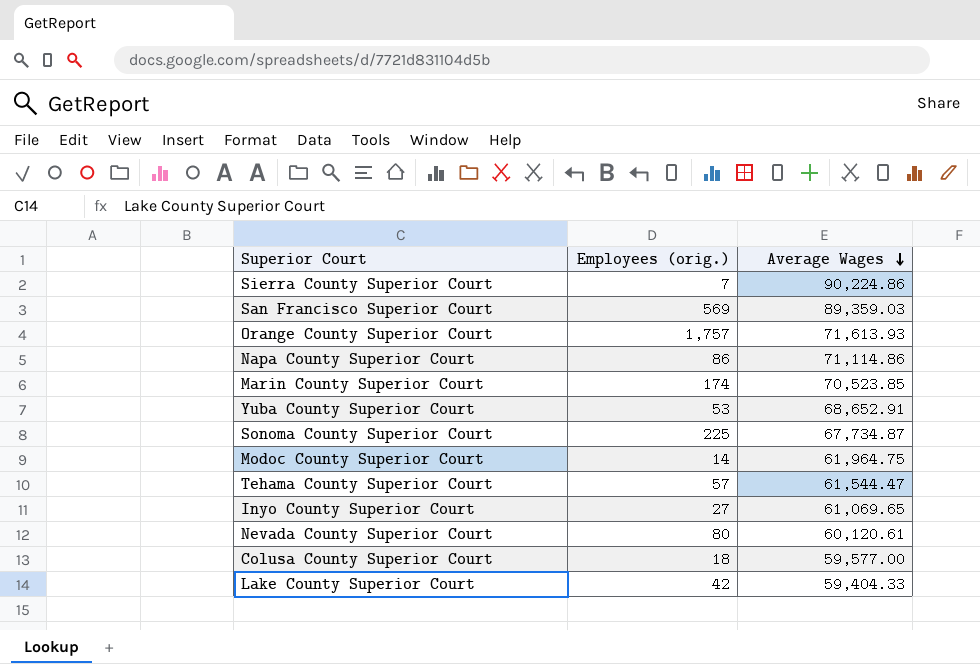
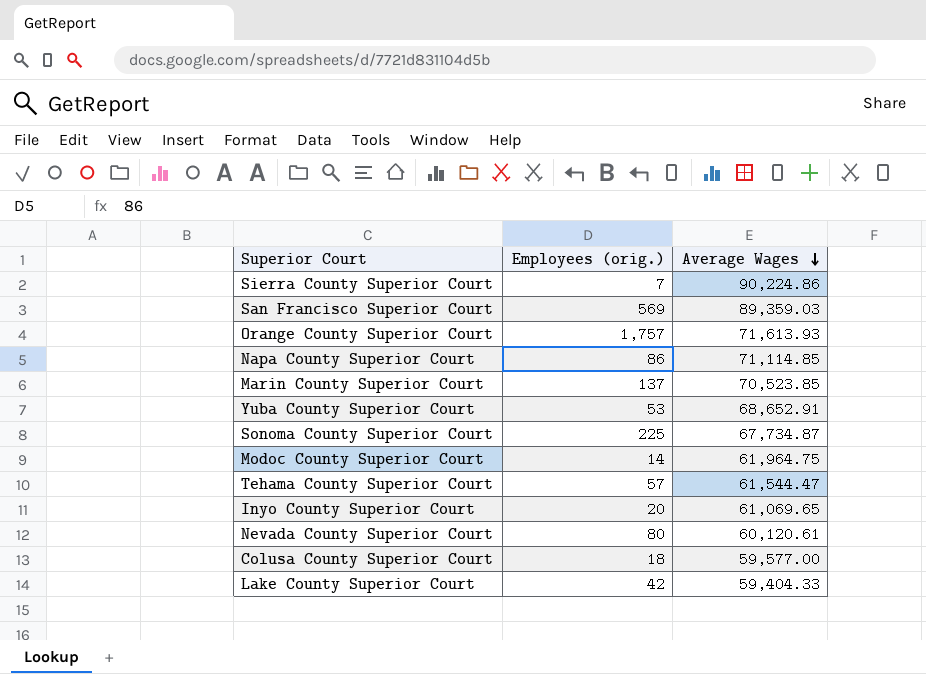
Napa County Superior Court | Average Wages: 71,114.86 -> 71,114.85
Marin County Superior Court | Employees (orig.): 174 -> 137
Inyo County Superior Court | Employees (orig.): 27 -> 20

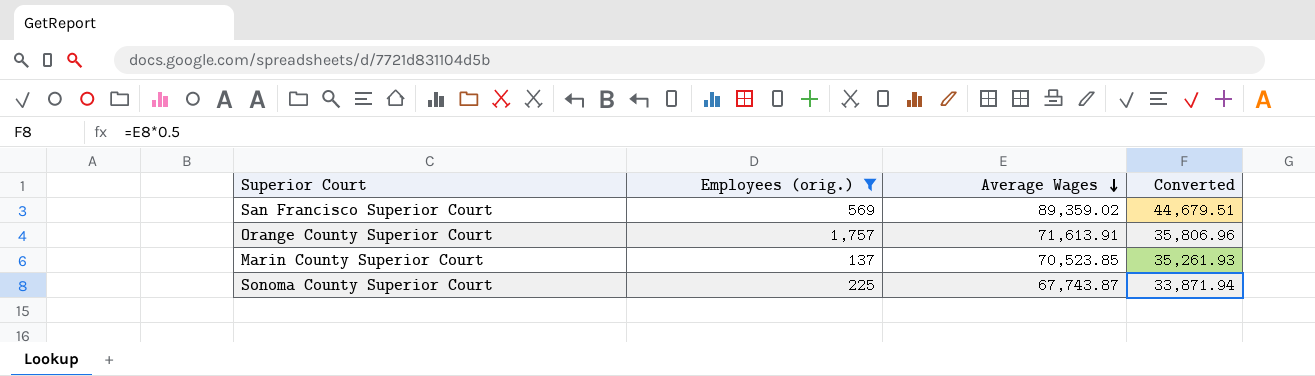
filter: none -> Employees (orig.) >= 137
column Converted | formula: none -> [Average Wages] * 0.5
San Francisco Superior Court | Average Wages: 89,359.03 -> 89,359.02
Orange County Superior Court | Average Wages: 71,613.93 -> 71,613.91
Sonoma County Superior Court | Average Wages: 67,734.87 -> 67,743.87

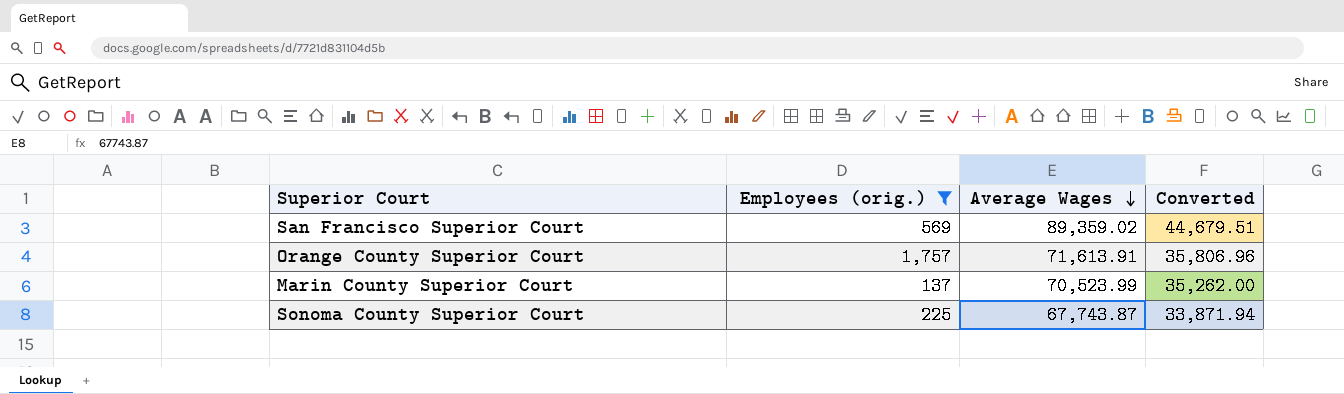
Marin County Superior Court | Average Wages: 70,523.85 -> 70,523.99
Marin County Superior Court | Converted: 35,261.93 -> 35,262.00

